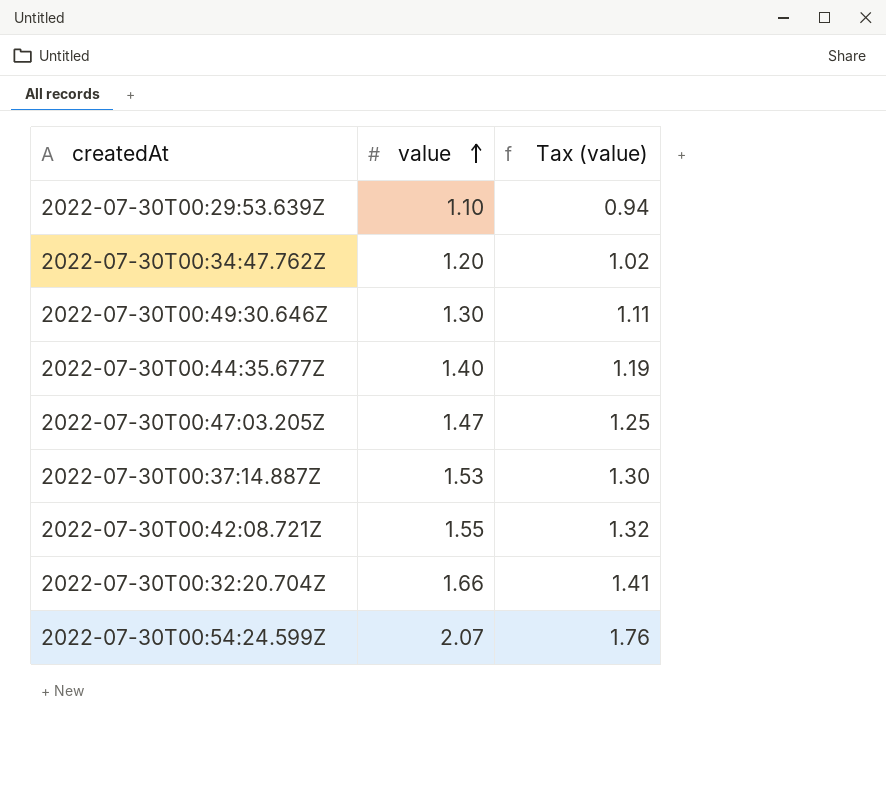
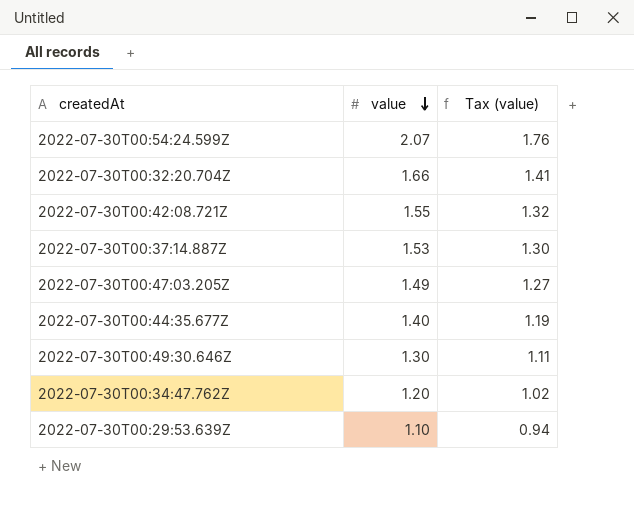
row order: value ascending -> value descending
2022-07-30T00:47:03.205Z | value: 1.47 -> 1.49
2022-07-30T00:47:03.205Z | Tax (value): 1.25 -> 1.27

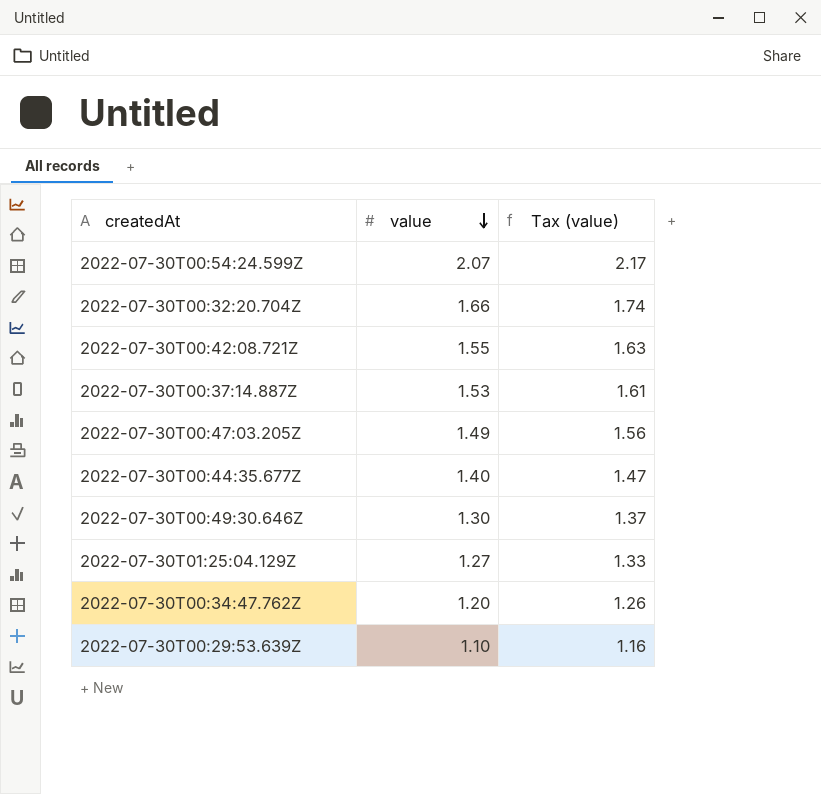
column Tax (value) | formula: [value] * 0.85 -> [value] * 1.05
row 2022-07-30T01:25:04.129Z: none -> 1.27 | 1.33

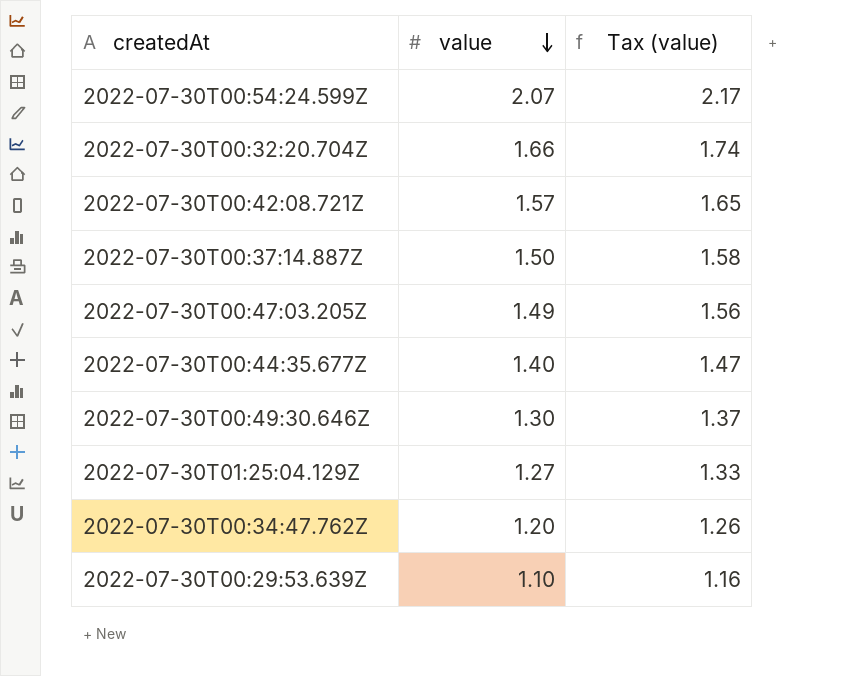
2022-07-30T00:42:08.721Z | value: 1.55 -> 1.57
2022-07-30T00:42:08.721Z | Tax (value): 1.63 -> 1.65
2022-07-30T00:37:14.887Z | value: 1.53 -> 1.50
2022-07-30T00:37:14.887Z | Tax (value): 1.61 -> 1.58

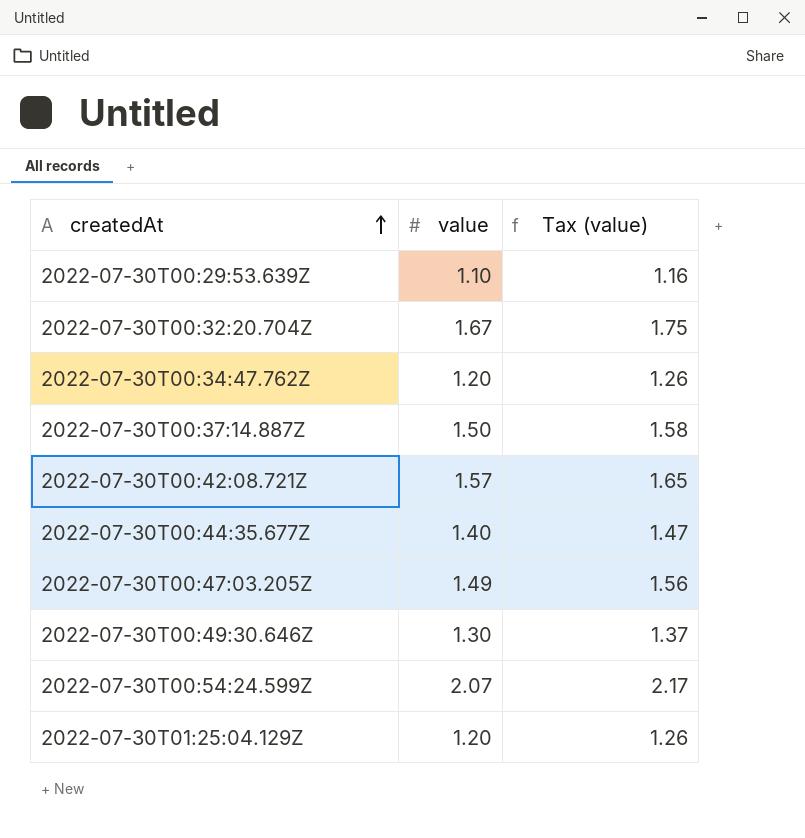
row order: value descending -> createdAt ascending
2022-07-30T00:32:20.704Z | value: 1.66 -> 1.67
2022-07-30T00:32:20.704Z | Tax (value): 1.74 -> 1.75
2022-07-30T01:25:04.129Z | value: 1.27 -> 1.20
2022-07-30T01:25:04.129Z | Tax (value): 1.33 -> 1.26

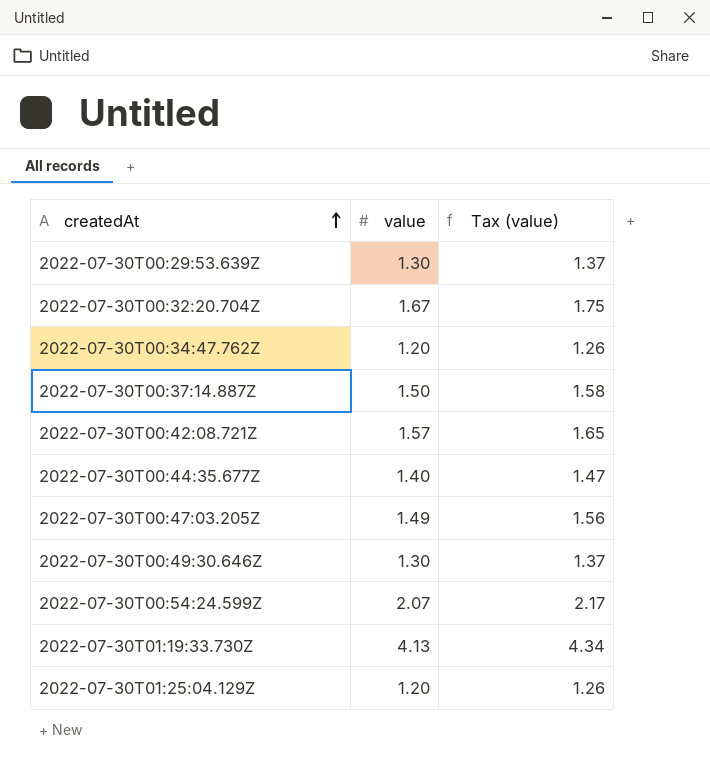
2022-07-30T00:29:53.639Z | value: 1.10 -> 1.30
2022-07-30T00:29:53.639Z | Tax (value): 1.16 -> 1.37
row 2022-07-30T01:19:33.730Z: none -> 4.13 | 4.34

